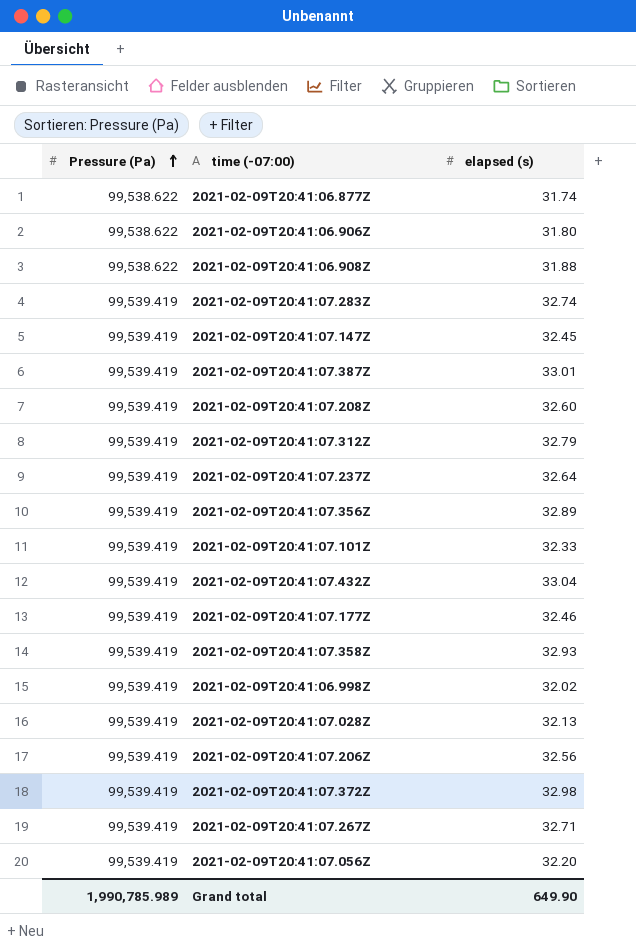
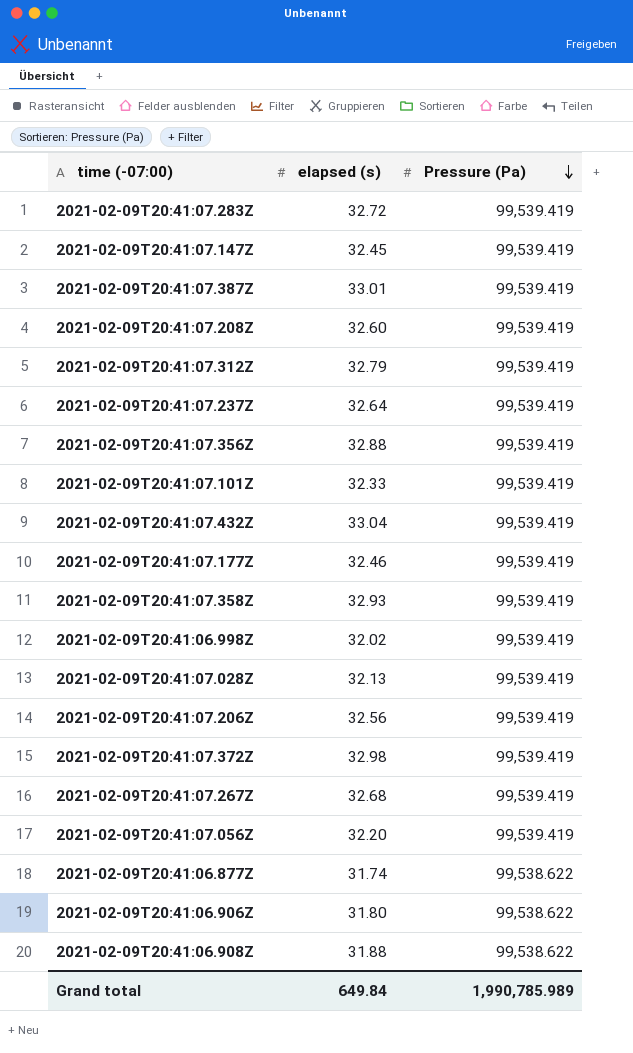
row order: Pressure (Pa) ascending -> Pressure (Pa) descending
column Pressure (Pa) | position: 1 -> 3
2021-02-09T20:41:07.283Z | elapsed (s): 32.74 -> 32.72
2021-02-09T20:41:07.356Z | elapsed (s): 32.89 -> 32.88
2021-02-09T20:41:07.267Z | elapsed (s): 32.71 -> 32.68
Grand total | elapsed (s): 649.90 -> 649.84

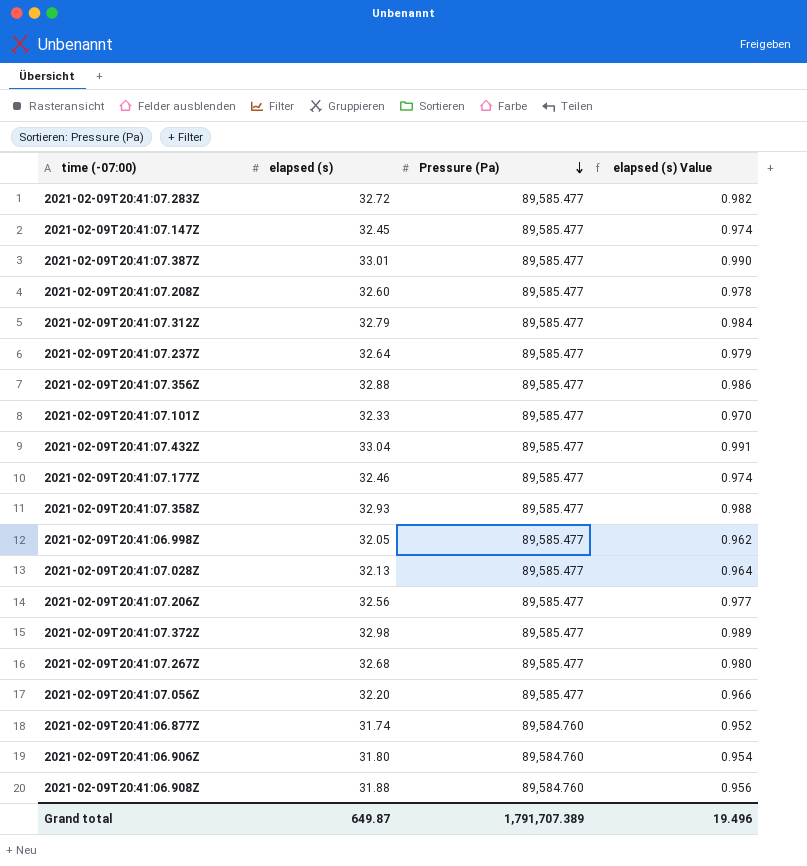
column elapsed (s) Value | formula: none -> [elapsed (s)] * 0.03
2021-02-09T20:41:07.283Z | Pressure (Pa): 99,539.419 -> 89,585.477
2021-02-09T20:41:07.147Z | Pressure (Pa): 99,539.419 -> 89,585.477
2021-02-09T20:41:07.387Z | Pressure (Pa): 99,539.419 -> 89,585.477
2021-02-09T20:41:07.208Z | Pressure (Pa): 99,539.419 -> 89,585.477
2021-02-09T20:41:07.312Z | Pressure (Pa): 99,539.419 -> 89,585.477
2021-02-09T20:41:07.237Z | Pressure (Pa): 99,539.419 -> 89,585.477
2021-02-09T20:41:07.356Z | Pressure (Pa): 99,539.419 -> 89,585.477
2021-02-09T20:41:07.101Z | Pressure (Pa): 99,539.419 -> 89,585.477
2021-02-09T20:41:07.432Z | Pressure (Pa): 99,539.419 -> 89,585.477
2021-02-09T20:41:07.177Z | Pressure (Pa): 99,539.419 -> 89,585.477
2021-02-09T20:41:07.358Z | Pressure (Pa): 99,539.419 -> 89,585.477
2021-02-09T20:41:06.998Z | elapsed (s): 32.02 -> 32.05
2021-02-09T20:41:06.998Z | Pressure (Pa): 99,539.419 -> 89,585.477
2021-02-09T20:41:07.028Z | Pressure (Pa): 99,539.419 -> 89,585.477
2021-02-09T20:41:07.206Z | Pressure (Pa): 99,539.419 -> 89,585.477
2021-02-09T20:41:07.372Z | Pressure (Pa): 99,539.419 -> 89,585.477
2021-02-09T20:41:07.267Z | Pressure (Pa): 99,539.419 -> 89,585.477
2021-02-09T20:41:07.056Z | Pressure (Pa): 99,539.419 -> 89,585.477
2021-02-09T20:41:06.877Z | Pressure (Pa): 99,538.622 -> 89,584.760
2021-02-09T20:41:06.906Z | Pressure (Pa): 99,538.622 -> 89,584.760
2021-02-09T20:41:06.908Z | Pressure (Pa): 99,538.622 -> 89,584.760
Grand total | elapsed (s): 649.84 -> 649.87
Grand total | Pressure (Pa): 1,990,785.989 -> 1,791,707.389

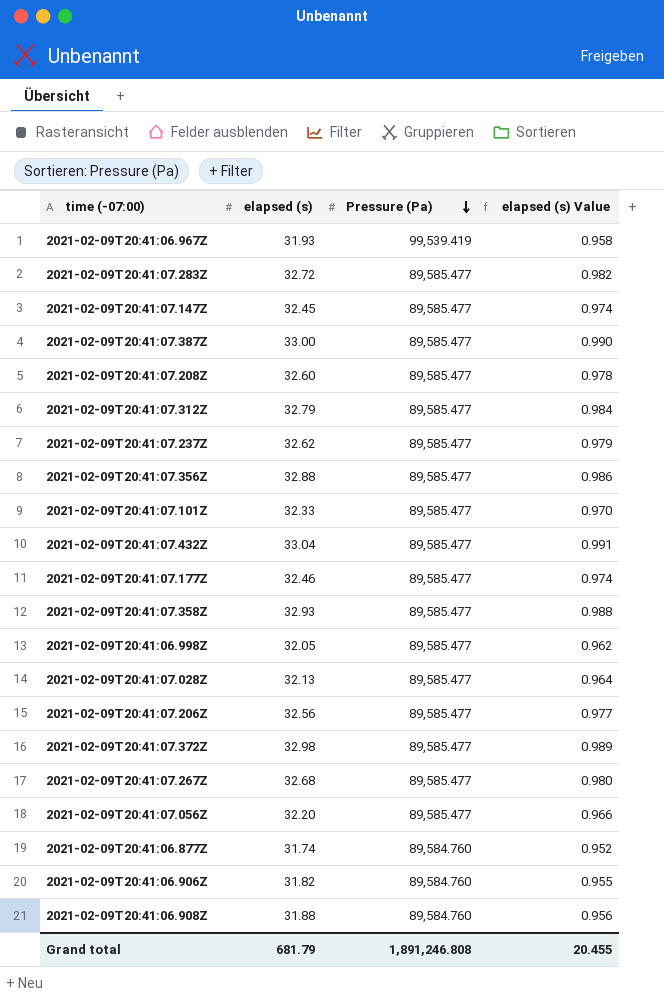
row 2021-02-09T20:41:06.967Z: none -> 31.93 | 99,539.419 | 0.958
2021-02-09T20:41:07.387Z | elapsed (s): 33.01 -> 33.00
2021-02-09T20:41:07.237Z | elapsed (s): 32.64 -> 32.62
2021-02-09T20:41:06.906Z | elapsed (s): 31.80 -> 31.82
2021-02-09T20:41:06.906Z | elapsed (s) Value: 0.954 -> 0.955
Grand total | elapsed (s): 649.87 -> 681.79
Grand total | Pressure (Pa): 1,791,707.389 -> 1,891,246.808
Grand total | elapsed (s) Value: 19.496 -> 20.455

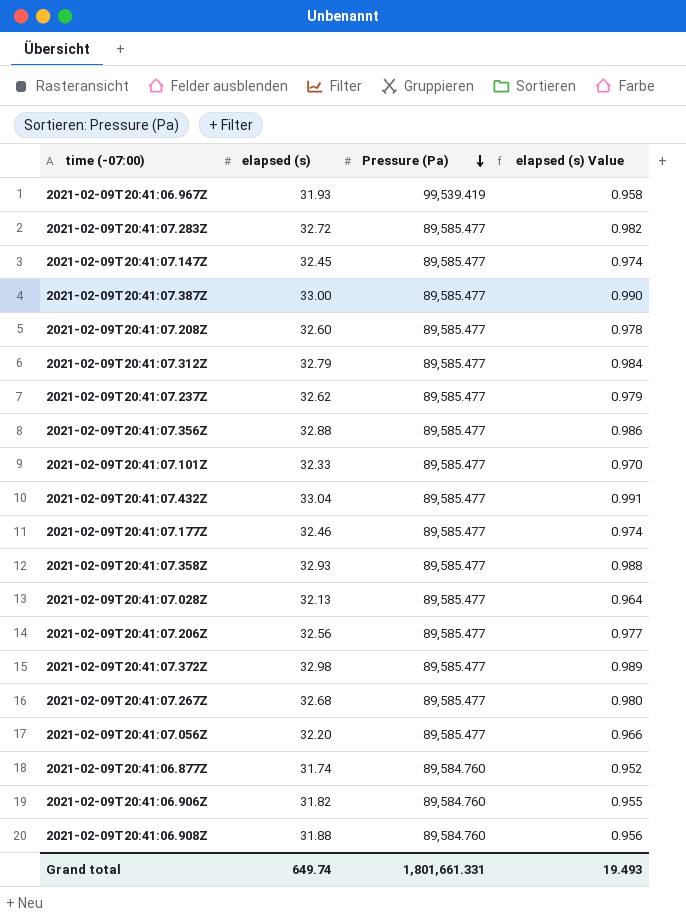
row 2021-02-09T20:41:06.998Z: 32.05 | 89,585.477 | 0.962 -> none
Grand total | elapsed (s): 681.79 -> 649.74
Grand total | Pressure (Pa): 1,891,246.808 -> 1,801,661.331
Grand total | elapsed (s) Value: 20.455 -> 19.493

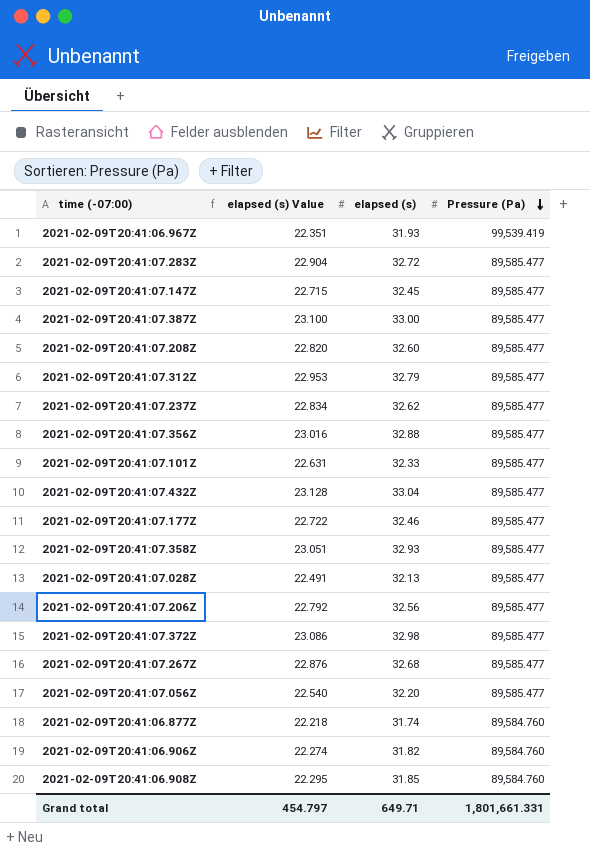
column elapsed (s) Value | formula: [elapsed (s)] * 0.03 -> [elapsed (s)] * 0.7
column elapsed (s) Value | position: 4 -> 2
2021-02-09T20:41:06.908Z | elapsed (s): 31.88 -> 31.85
Grand total | elapsed (s) Value: 19.493 -> 454.797
Grand total | elapsed (s): 649.74 -> 649.71

